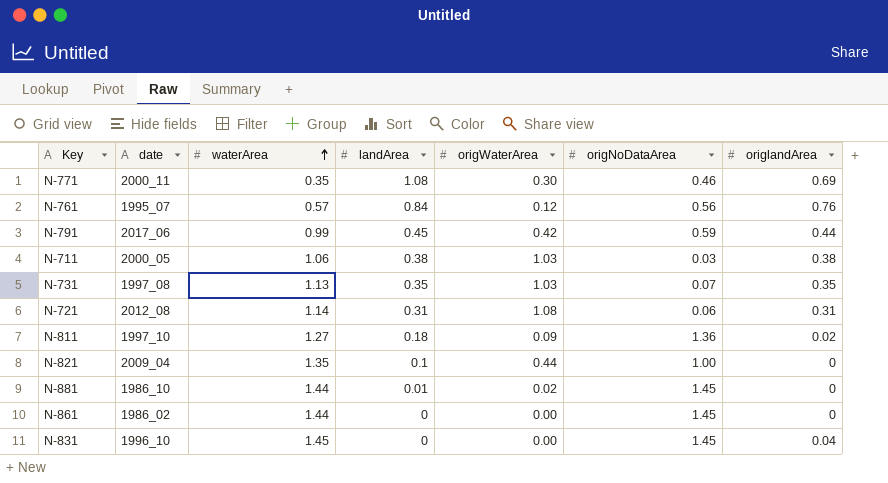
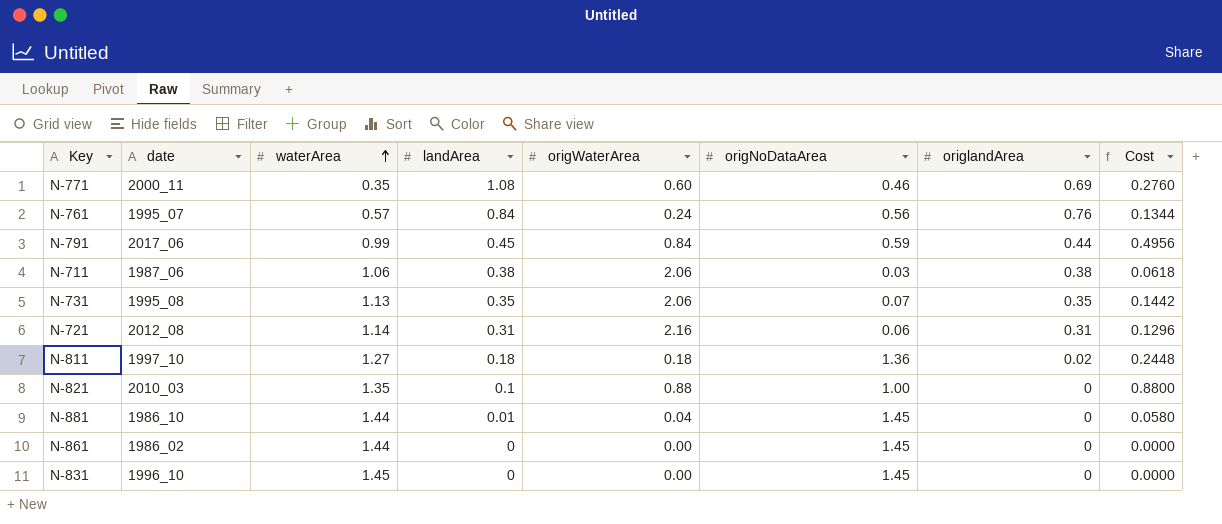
column Cost | formula: none -> [origWaterArea] * [origNoDataArea]
N-771 | origWaterArea: 0.30 -> 0.60
N-761 | origWaterArea: 0.12 -> 0.24
N-791 | origWaterArea: 0.42 -> 0.84
N-711 | date: 2000_05 -> 1987_06
N-711 | origWaterArea: 1.03 -> 2.06
N-731 | date: 1997_08 -> 1995_08
N-731 | origWaterArea: 1.03 -> 2.06
N-721 | origWaterArea: 1.08 -> 2.16
N-811 | origWaterArea: 0.09 -> 0.18
N-821 | date: 2009_04 -> 2010_03
N-821 | origWaterArea: 0.44 -> 0.88
N-881 | origWaterArea: 0.02 -> 0.04
N-831 | origlandArea: 0.04 -> 0

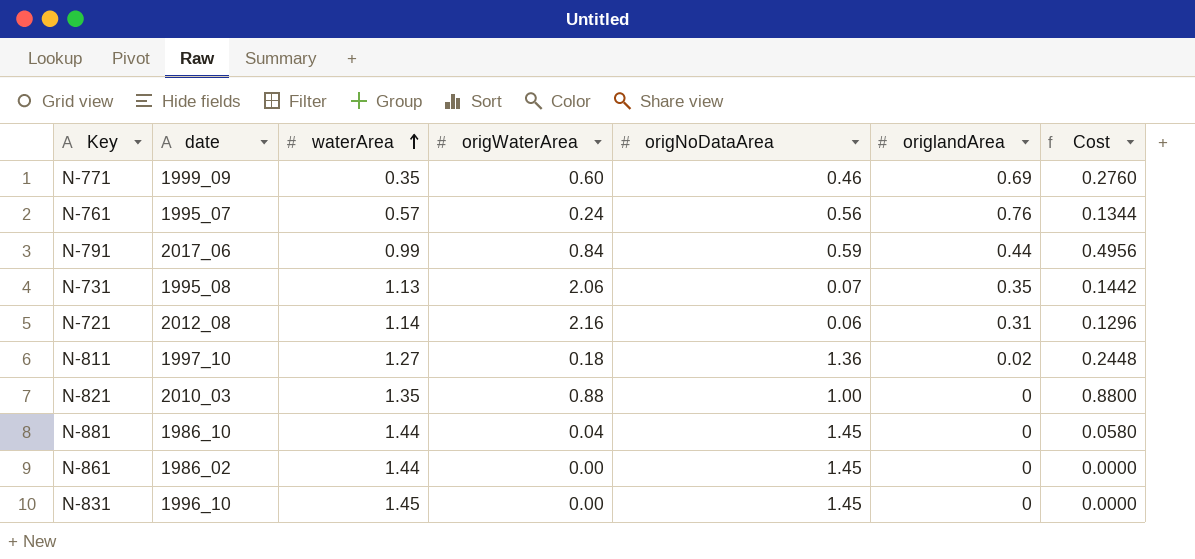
column landArea | position: 4 -> none
row N-711: 1987_06 | 1.06 | 0.38 | 2.06 | 0.03 | 0.38 | 0.0618 -> none
N-771 | date: 2000_11 -> 1999_09

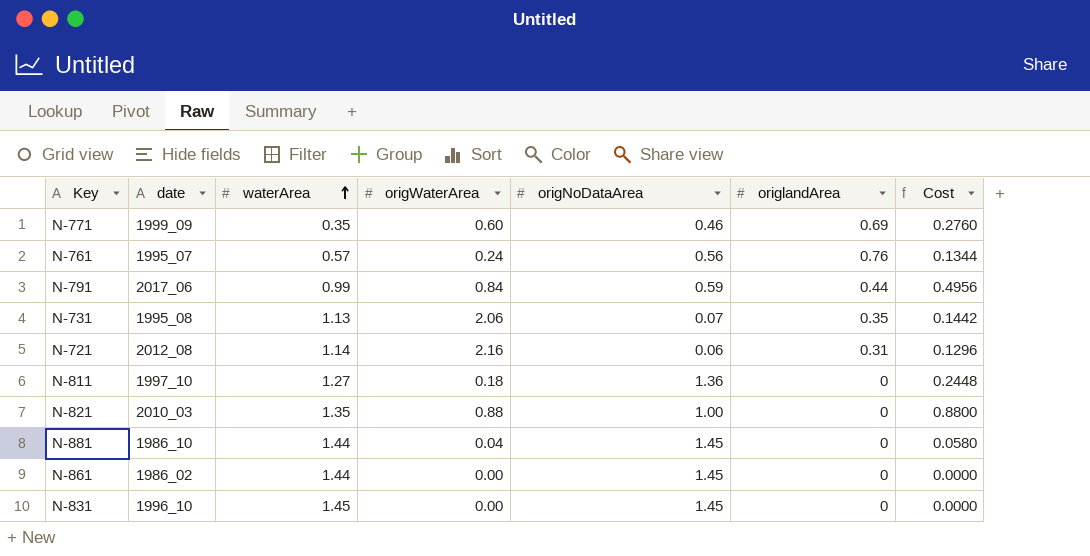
N-811 | origlandArea: 0.02 -> 0

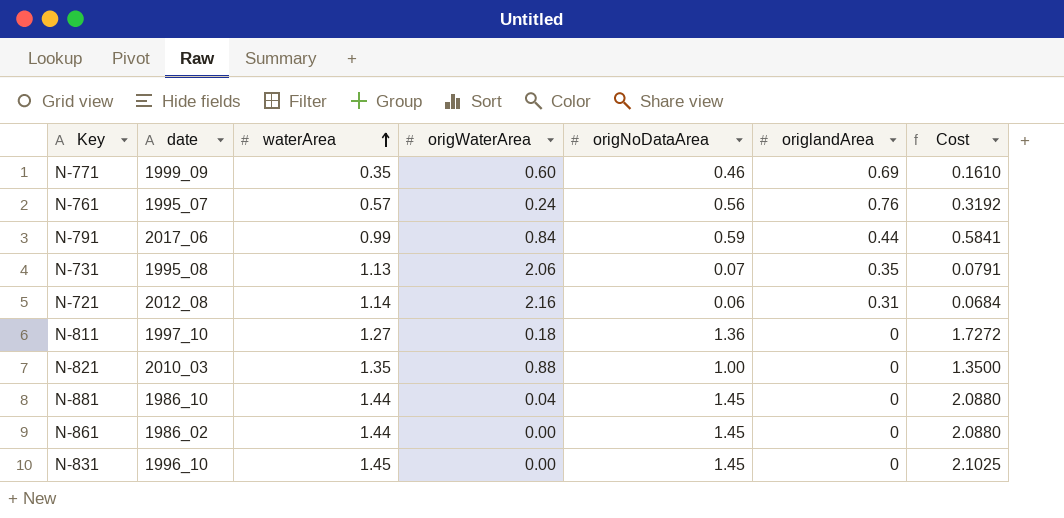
column Cost | formula: [origWaterArea] * [origNoDataArea] -> [waterArea] * [origNoDataArea]

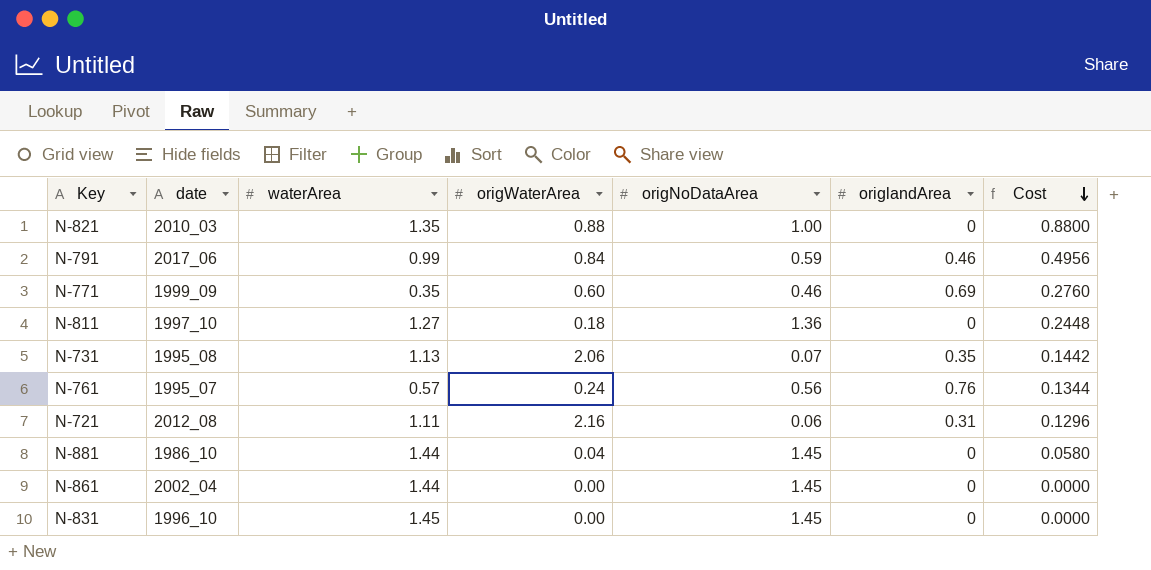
row order: waterArea ascending -> Cost descending
column Cost | formula: [waterArea] * [origNoDataArea] -> [origWaterArea] * [origNoDataArea]
N-791 | origlandArea: 0.44 -> 0.46
N-721 | waterArea: 1.14 -> 1.11
N-861 | date: 1986_02 -> 2002_04

